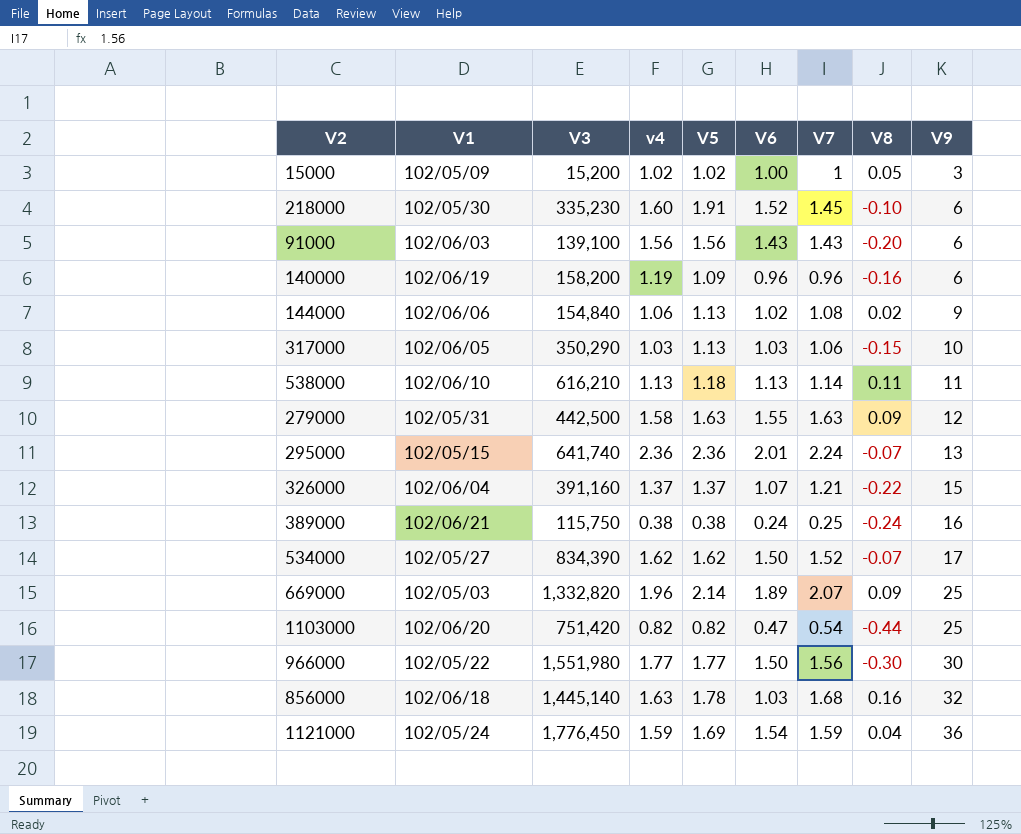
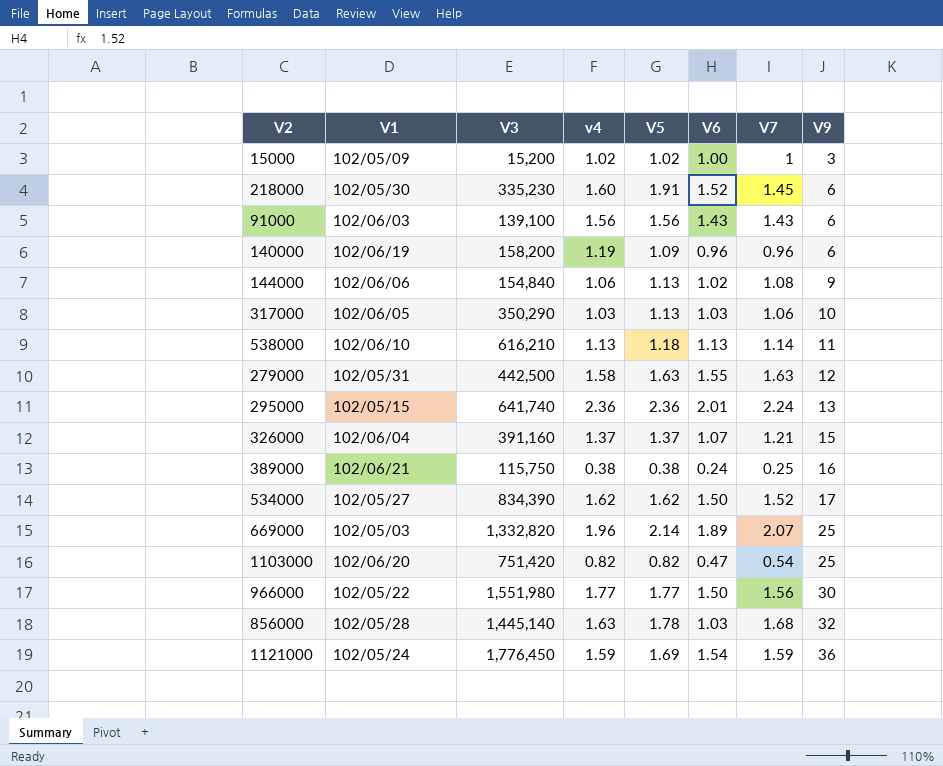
column V8 | position: 8 -> none
856000 | V1: 102/06/18 -> 102/05/28

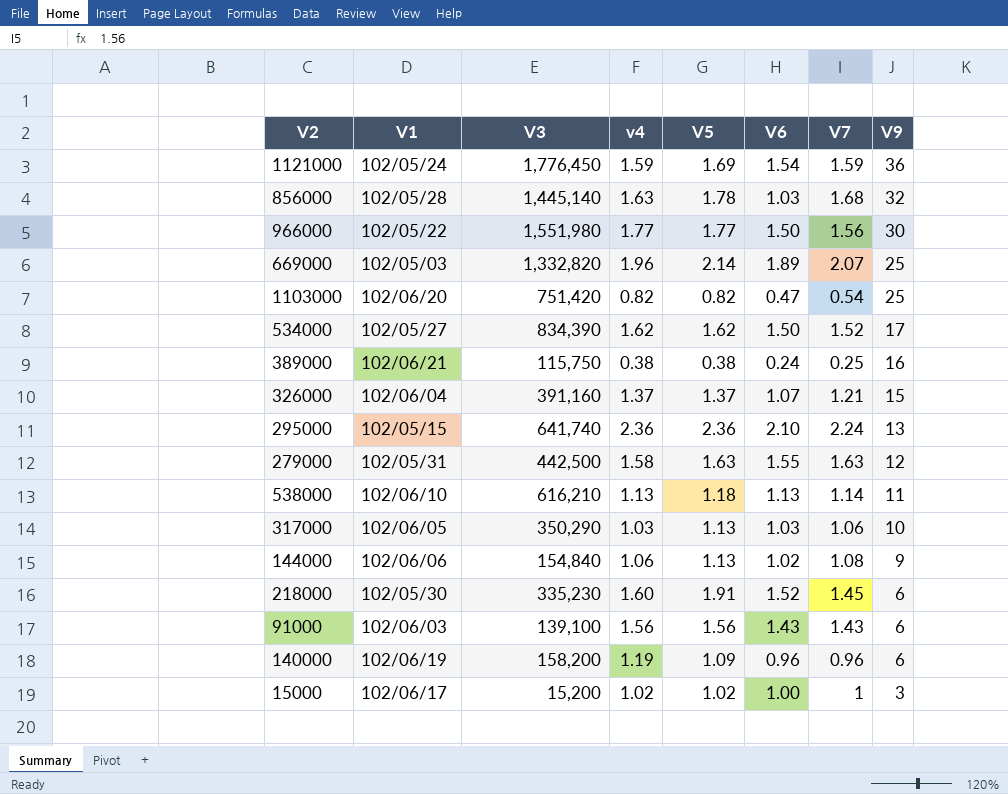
row order: V9 ascending -> V9 descending
295000 | V6: 2.01 -> 2.10
15000 | V1: 102/05/09 -> 102/06/17

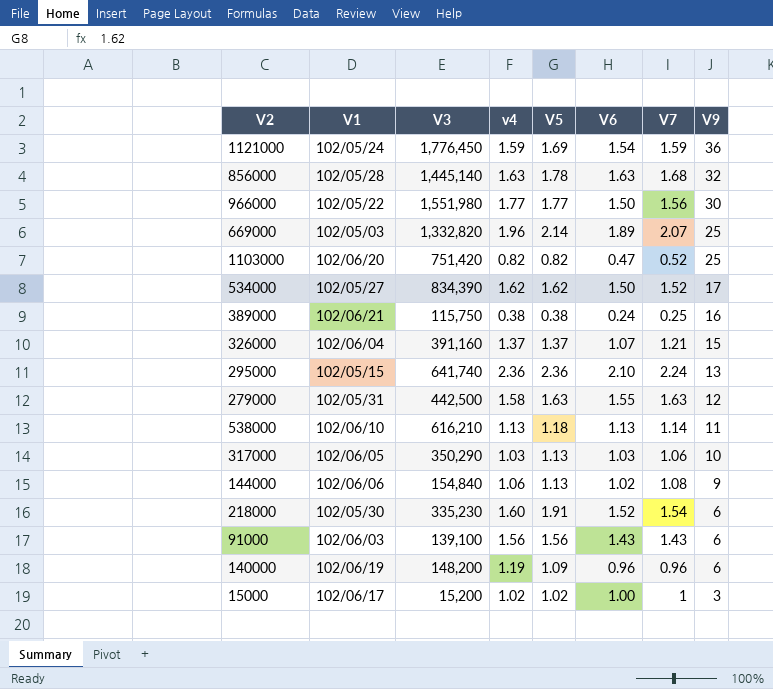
856000 | V6: 1.03 -> 1.63
1103000 | V7: 0.54 -> 0.52
218000 | V7: 1.45 -> 1.54
140000 | V3: 158,200 -> 148,200

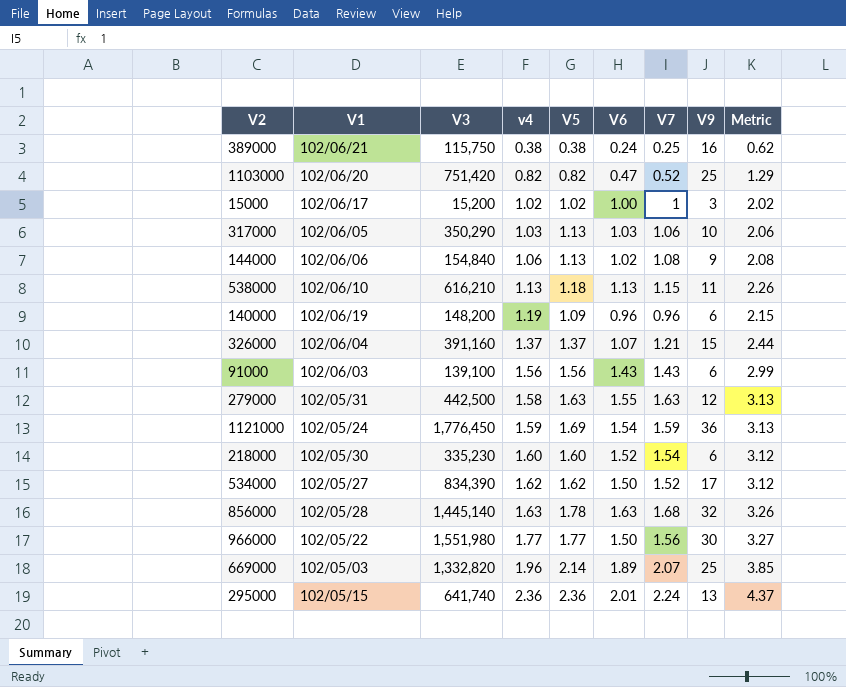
row order: V9 descending -> v4 ascending
column Metric | formula: none -> [v4] + [V6]
538000 | V7: 1.14 -> 1.15
218000 | V5: 1.91 -> 1.60
295000 | V6: 2.10 -> 2.01

